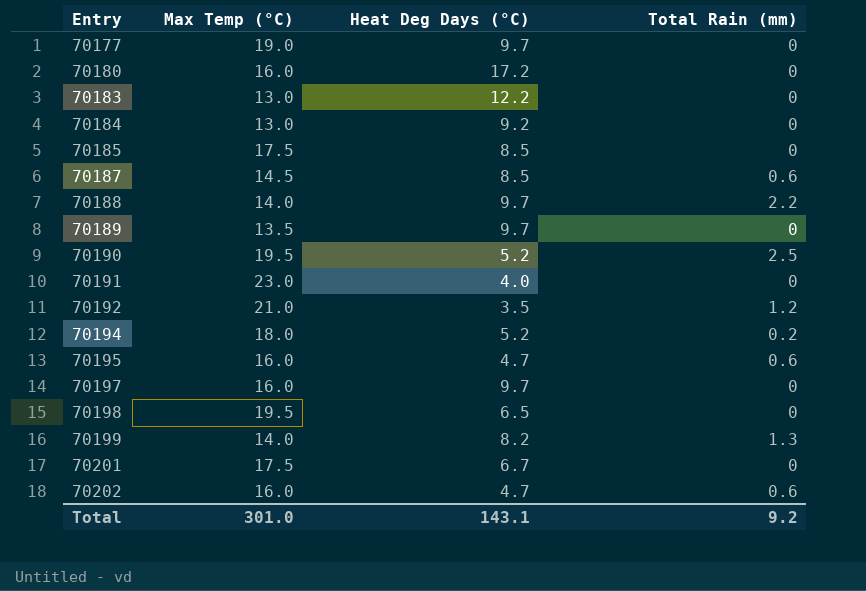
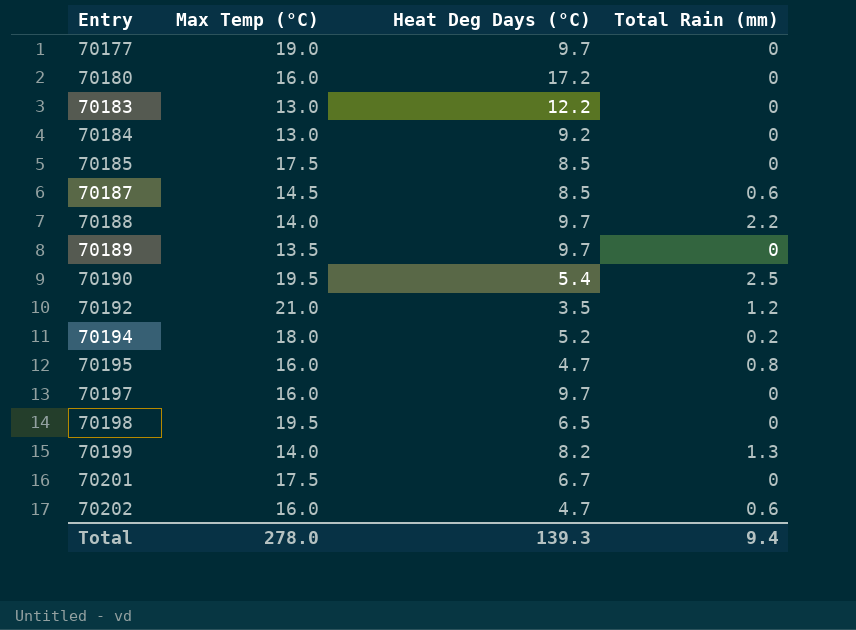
row 70191: 23.0 | 4.0 | 0 -> none
70190 | Heat Deg Days (°C): 5.2 -> 5.4
70195 | Total Rain (mm): 0.6 -> 0.8
Total | Max Temp (°C): 301.0 -> 278.0
Total | Heat Deg Days (°C): 143.1 -> 139.3
Total | Total Rain (mm): 9.2 -> 9.4

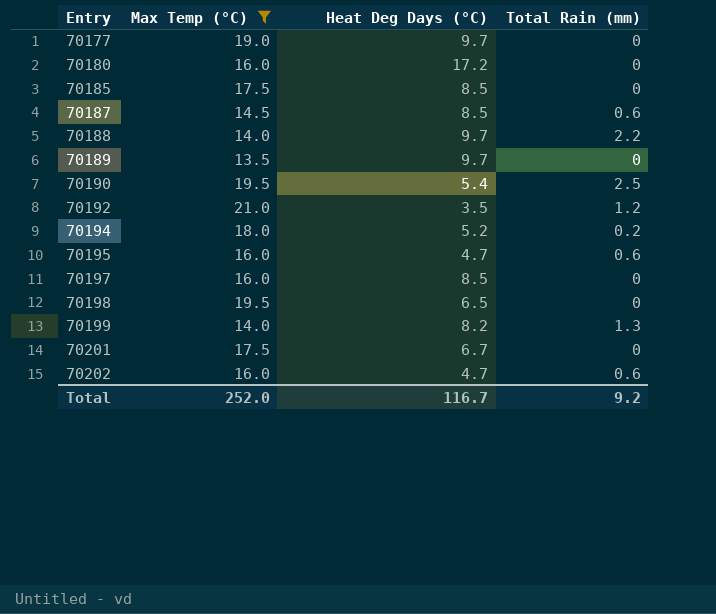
filter: none -> Max Temp (°C) != 13.0
70195 | Total Rain (mm): 0.8 -> 0.6
70197 | Heat Deg Days (°C): 9.7 -> 8.5
Total | Max Temp (°C): 278.0 -> 252.0
Total | Heat Deg Days (°C): 139.3 -> 116.7
Total | Total Rain (mm): 9.4 -> 9.2

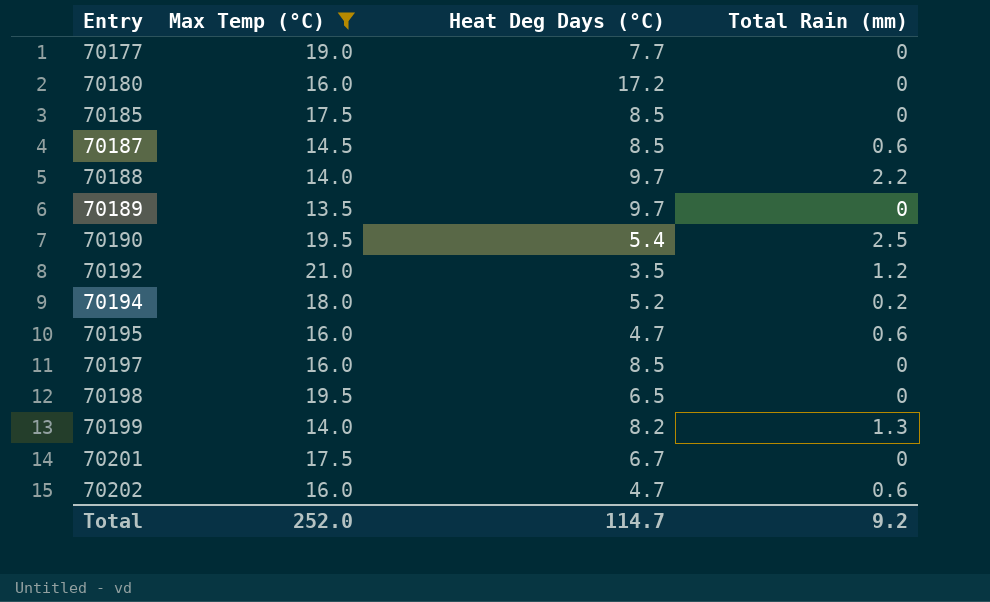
70177 | Heat Deg Days (°C): 9.7 -> 7.7
Total | Heat Deg Days (°C): 116.7 -> 114.7

